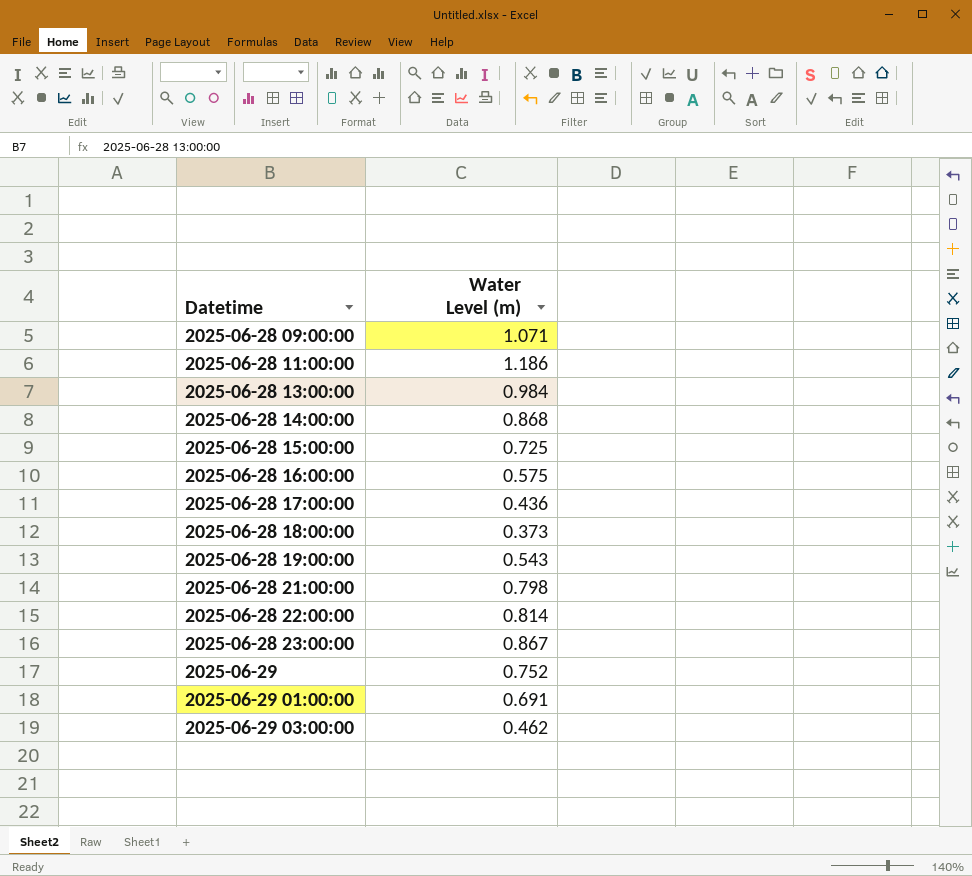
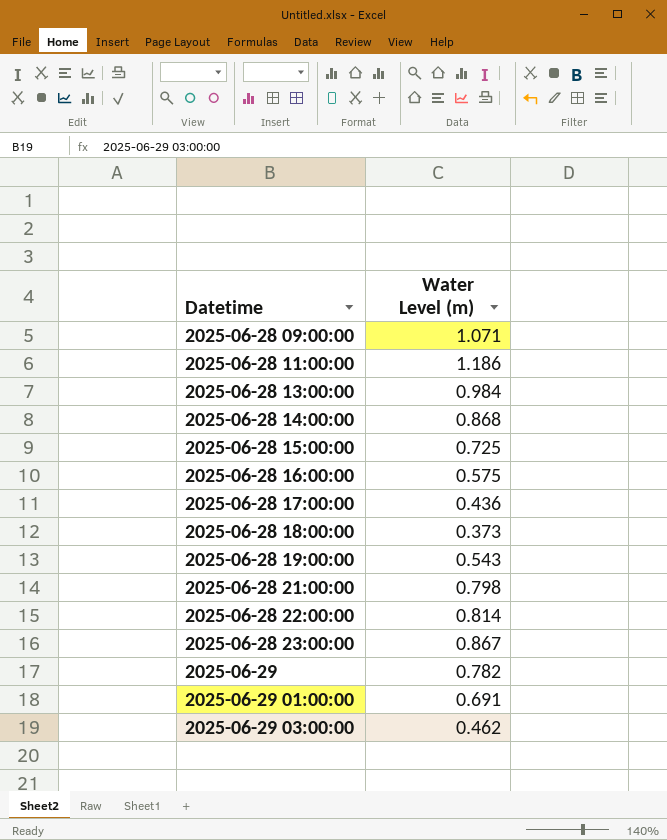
2025-06-29 | Water Level (m): 0.752 -> 0.782

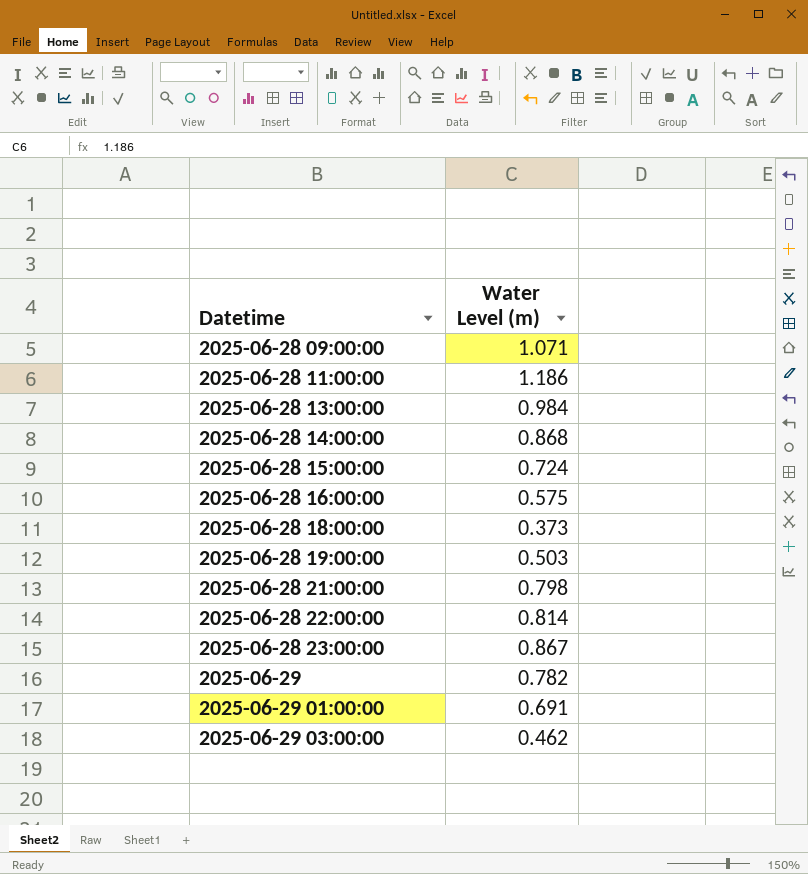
row 2025-06-28 17:00:00: 0.436 -> none
2025-06-28 15:00:00 | Water Level (m): 0.725 -> 0.724
2025-06-28 19:00:00 | Water Level (m): 0.543 -> 0.503

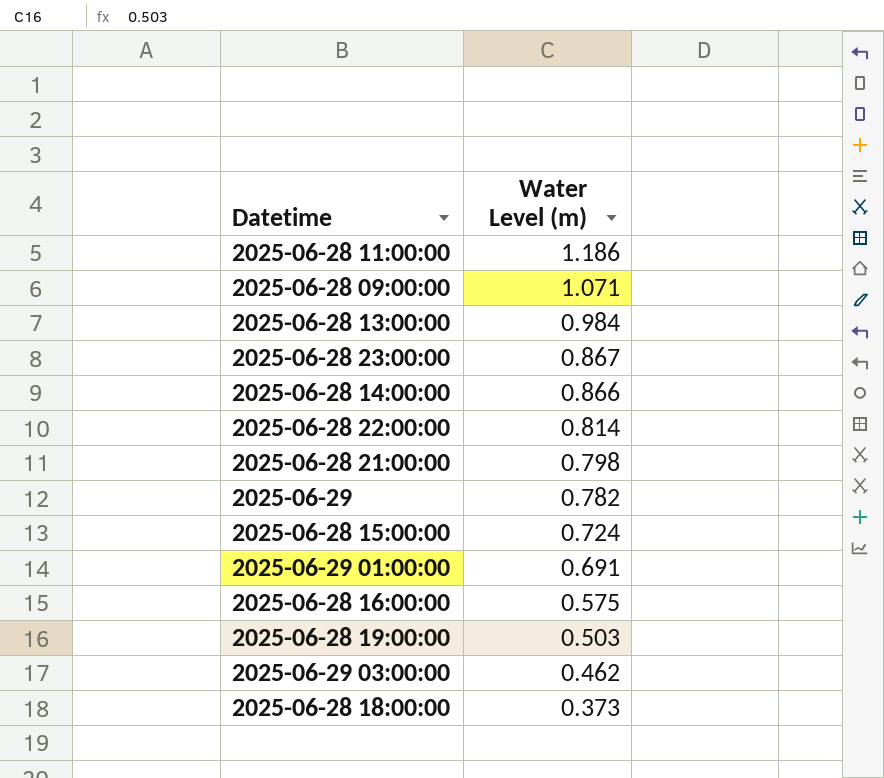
row order: Datetime ascending -> Water Level (m) descending
2025-06-28 14:00:00 | Water Level (m): 0.868 -> 0.866

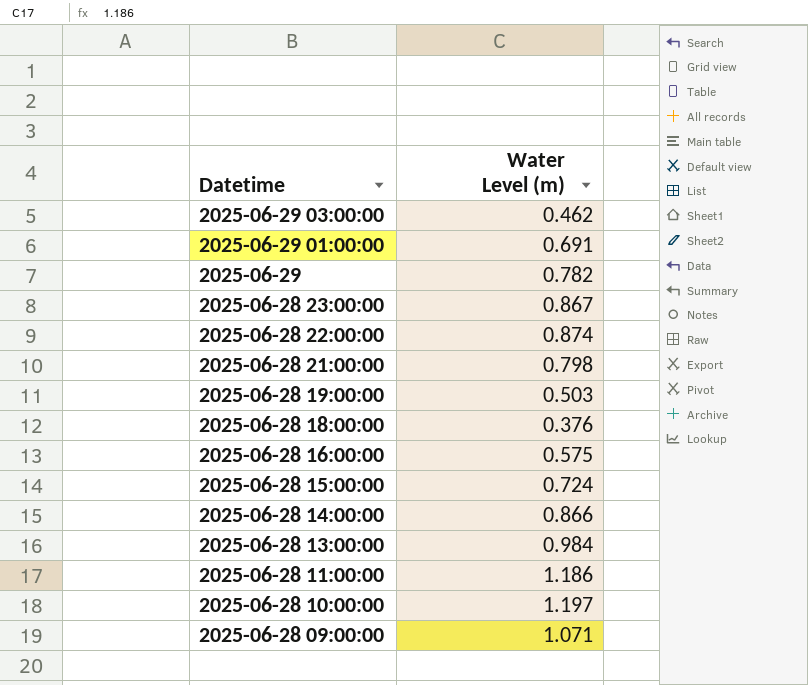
row order: Water Level (m) descending -> Datetime descending
2025-06-28 22:00:00 | Water Level (m): 0.814 -> 0.874
2025-06-28 18:00:00 | Water Level (m): 0.373 -> 0.376
row 2025-06-28 10:00:00: none -> 1.197

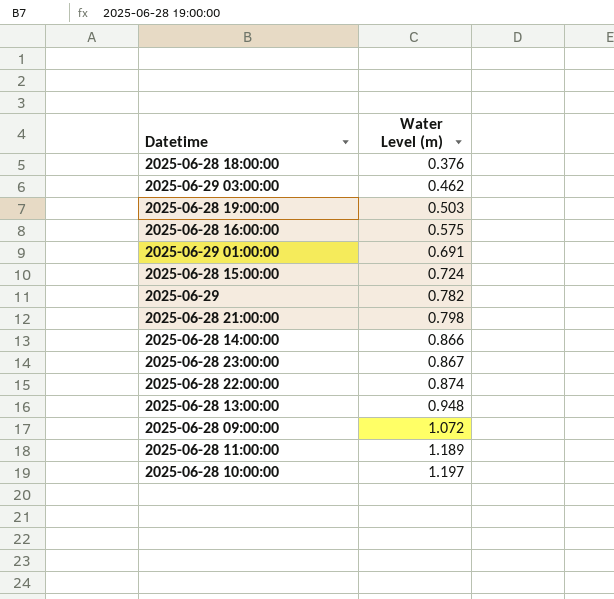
row order: Datetime descending -> Water Level (m) ascending
2025-06-28 13:00:00 | Water Level (m): 0.984 -> 0.948
2025-06-28 09:00:00 | Water Level (m): 1.071 -> 1.072
2025-06-28 11:00:00 | Water Level (m): 1.186 -> 1.189

